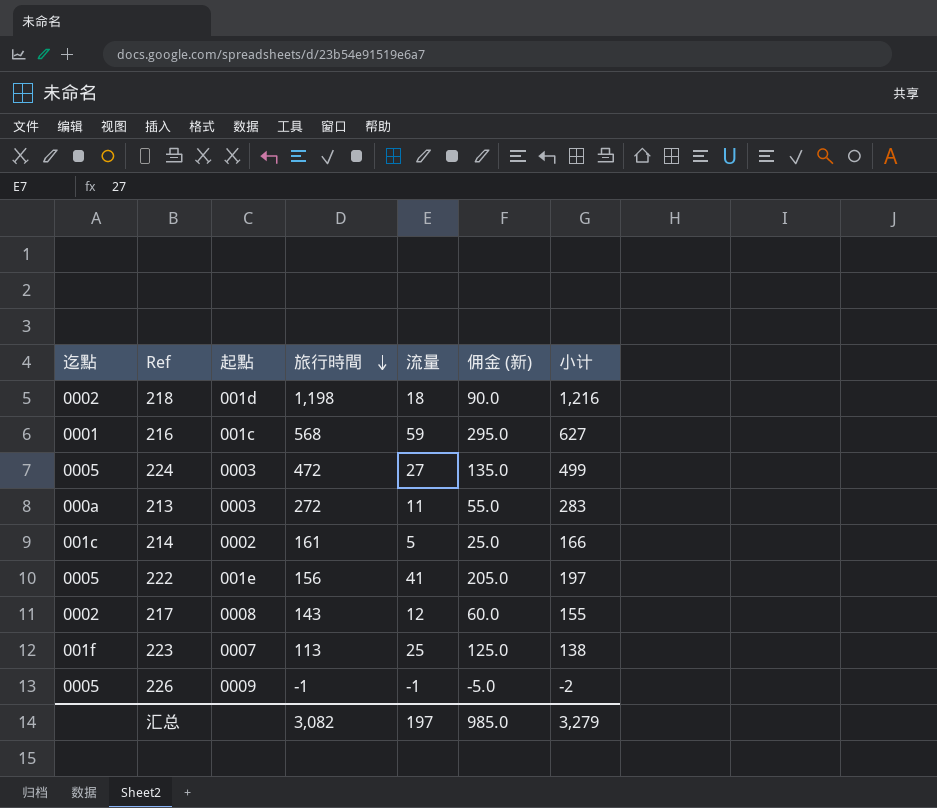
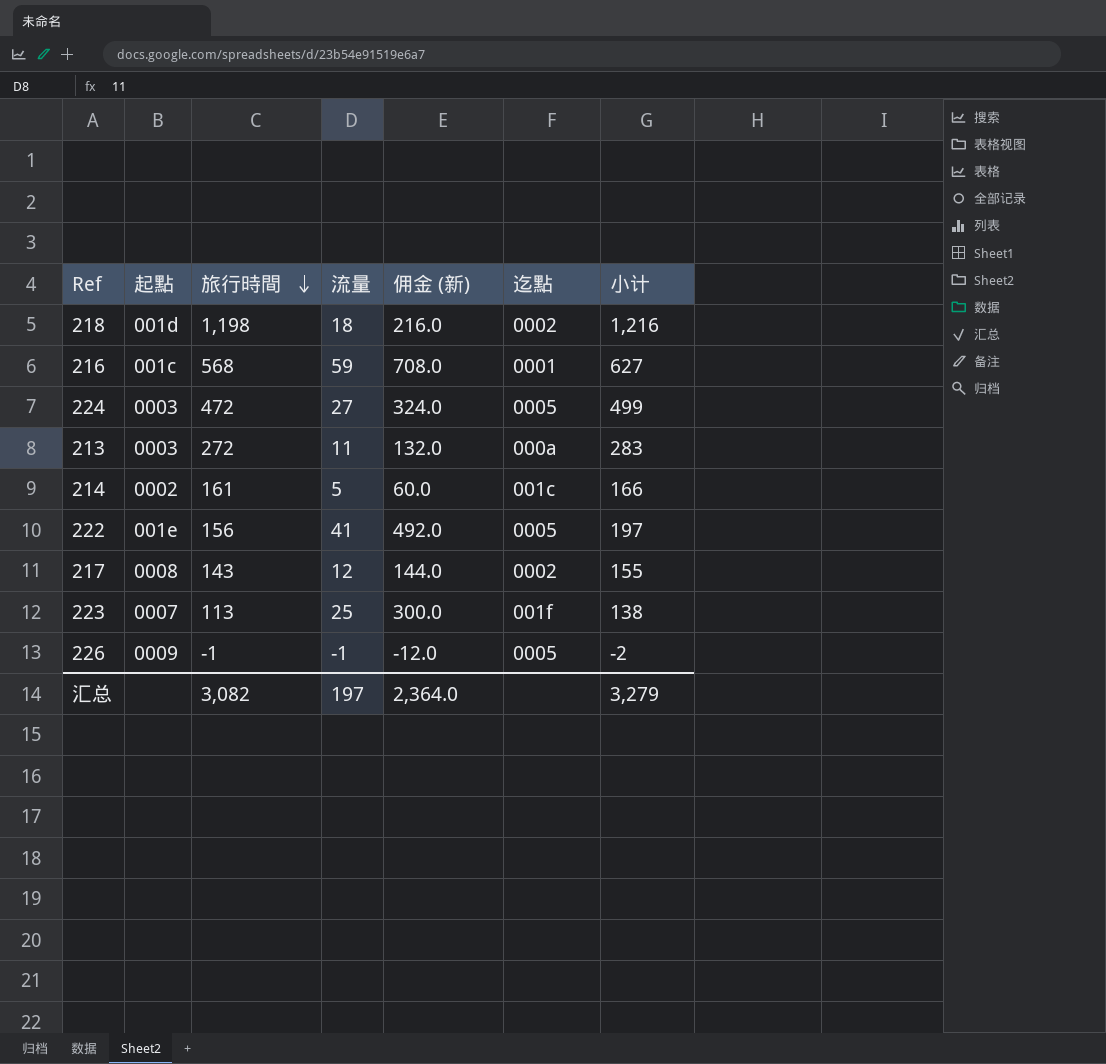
column 佣金 (新) | formula: [流量] * 5 -> [流量] * 12
column 迄點 | position: 1 -> 6
汇总 | 佣金 (新): 985.0 -> 2,364.0

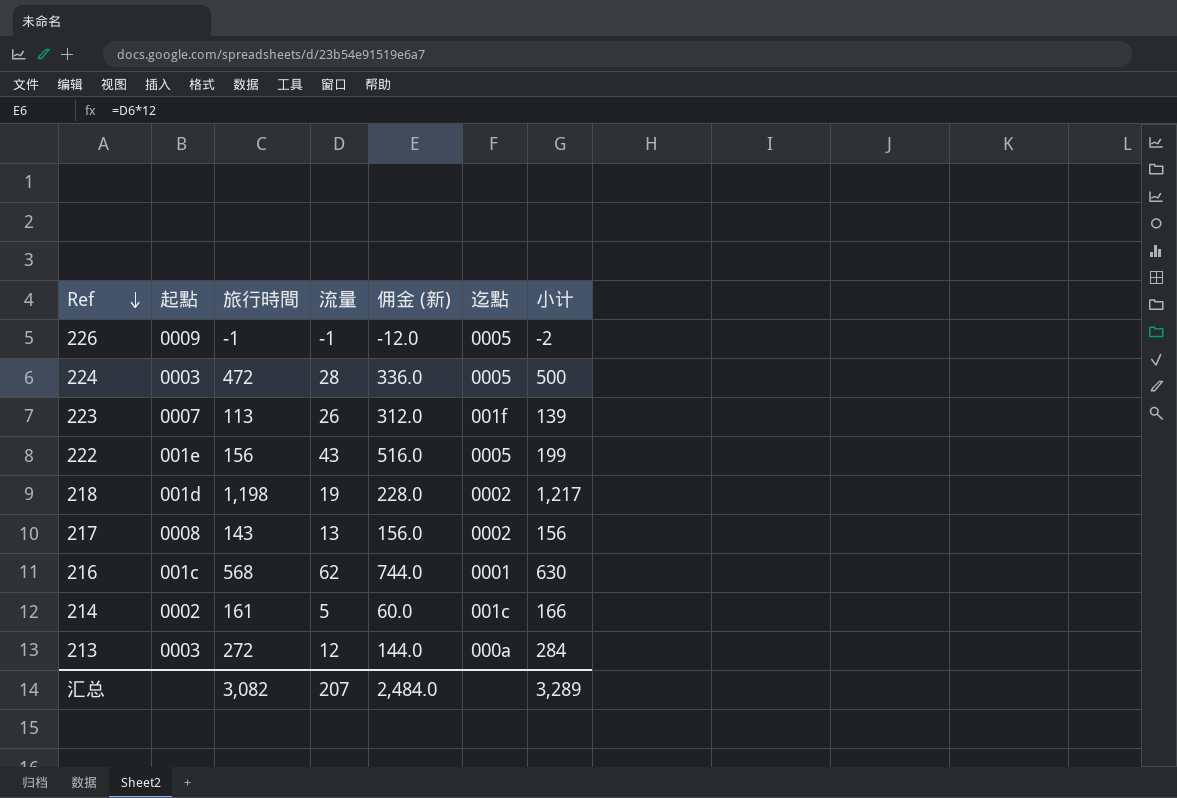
row order: 旅行時間 descending -> Ref descending
224 | 流量: 27 -> 28
224 | 佣金 (新): 324.0 -> 336.0
224 | 小计: 499 -> 500
223 | 流量: 25 -> 26
223 | 佣金 (新): 300.0 -> 312.0
223 | 小计: 138 -> 139
222 | 流量: 41 -> 43
222 | 佣金 (新): 492.0 -> 516.0
222 | 小计: 197 -> 199
218 | 流量: 18 -> 19
218 | 佣金 (新): 216.0 -> 228.0
218 | 小计: 1,216 -> 1,217
217 | 流量: 12 -> 13
217 | 佣金 (新): 144.0 -> 156.0
217 | 小计: 155 -> 156
216 | 流量: 59 -> 62
216 | 佣金 (新): 708.0 -> 744.0
216 | 小计: 627 -> 630
213 | 流量: 11 -> 12
213 | 佣金 (新): 132.0 -> 144.0
213 | 小计: 283 -> 284
汇总 | 流量: 197 -> 207
汇总 | 佣金 (新): 2,364.0 -> 2,484.0
汇总 | 小计: 3,279 -> 3,289

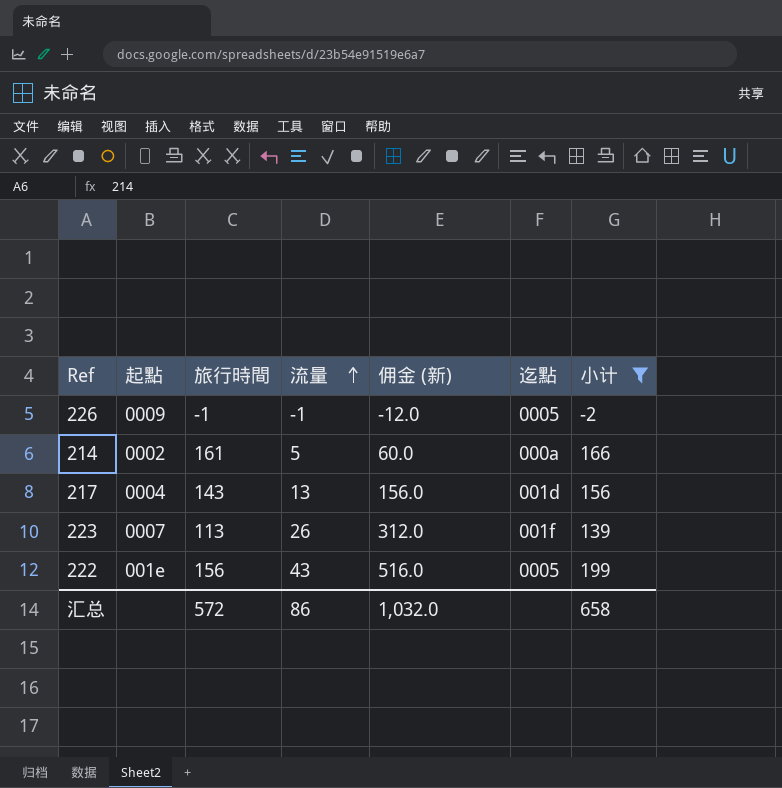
filter: none -> 小计 <= 199
row order: Ref descending -> 流量 ascending
214 | 迄點: 001c -> 000a
217 | 起點: 0008 -> 0004
217 | 迄點: 0002 -> 001d
汇总 | 旅行時間: 3,082 -> 572
汇总 | 流量: 207 -> 86
汇总 | 佣金 (新): 2,484.0 -> 1,032.0
汇总 | 小计: 3,289 -> 658

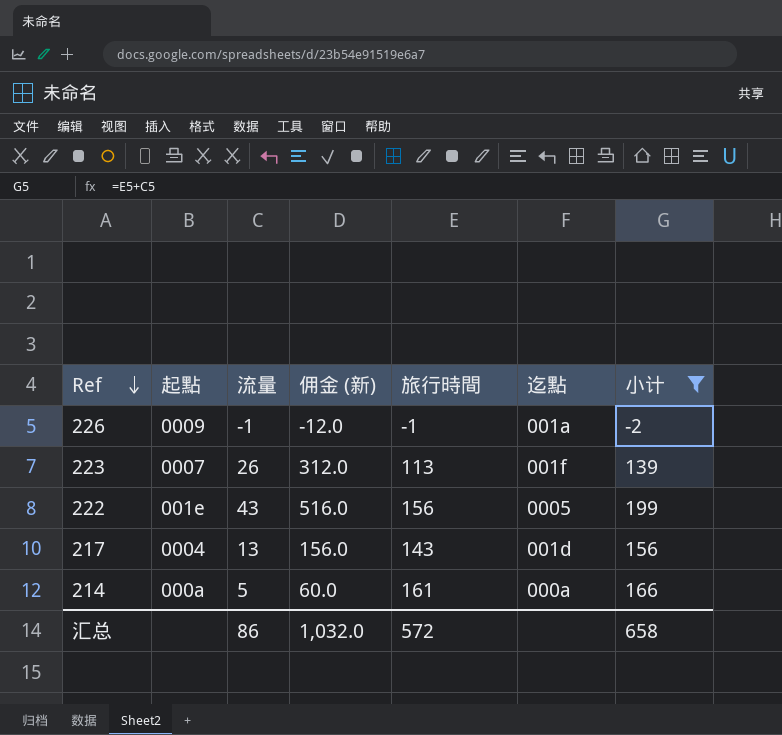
row order: 流量 ascending -> Ref descending
column 旅行時間 | position: 3 -> 5
226 | 迄點: 0005 -> 001a
214 | 起點: 0002 -> 000a

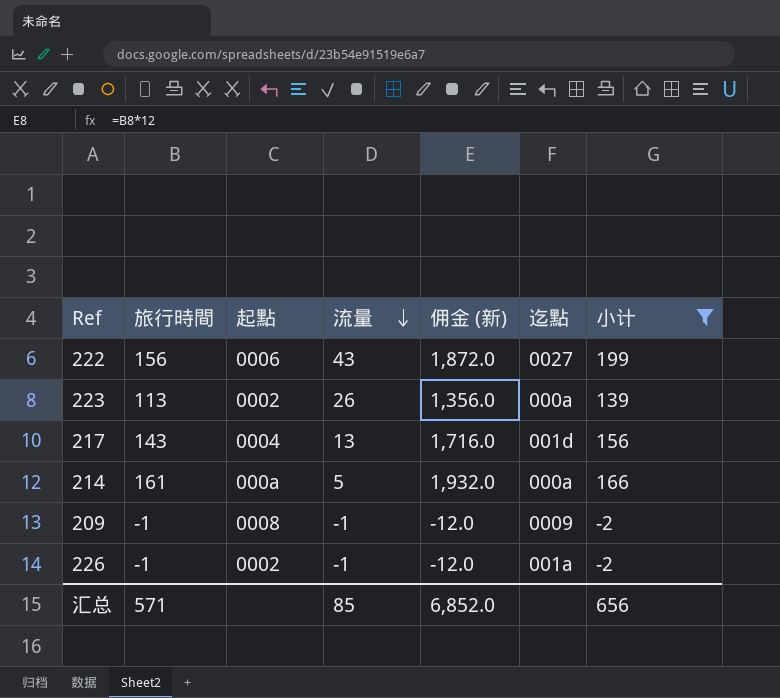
row order: Ref descending -> 流量 descending
column 旅行時間 | position: 5 -> 2
column 佣金 (新) | formula: [流量] * 12 -> [旅行時間] * 12
222 | 起點: 001e -> 0006
222 | 迄點: 0005 -> 0027
223 | 起點: 0007 -> 0002
223 | 迄點: 001f -> 000a
row 209: none -> -1 | 0008 | -1 | -12.0 | 0009 | -2
226 | 起點: 0009 -> 0002
汇总 | 旅行時間: 572 -> 571
汇总 | 流量: 86 -> 85
汇总 | 佣金 (新): 1,032.0 -> 6,852.0
汇总 | 小计: 658 -> 656

